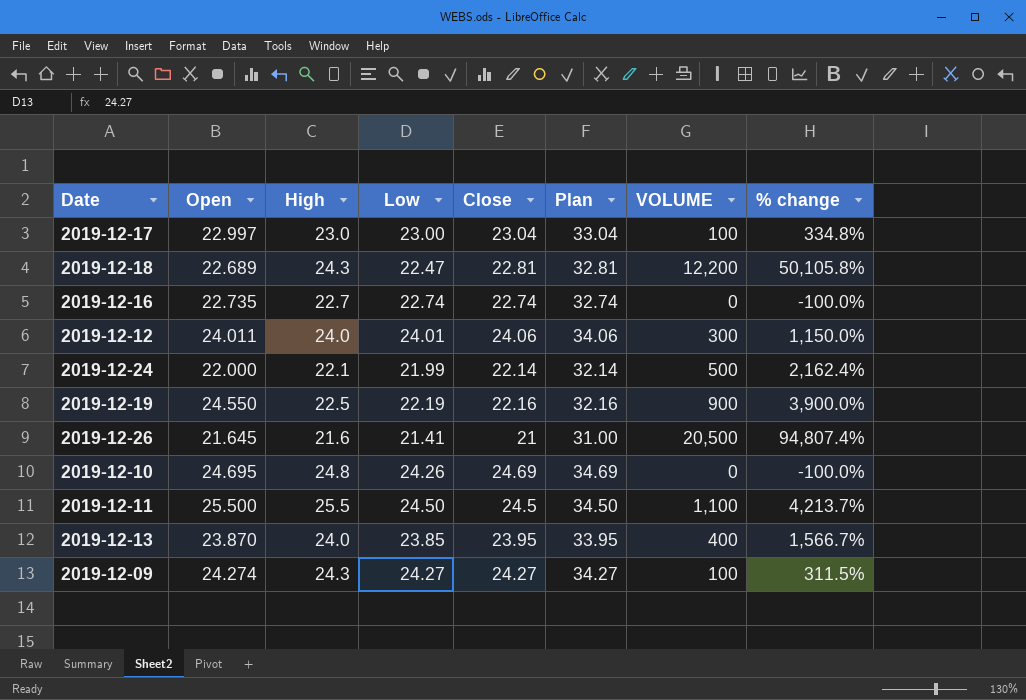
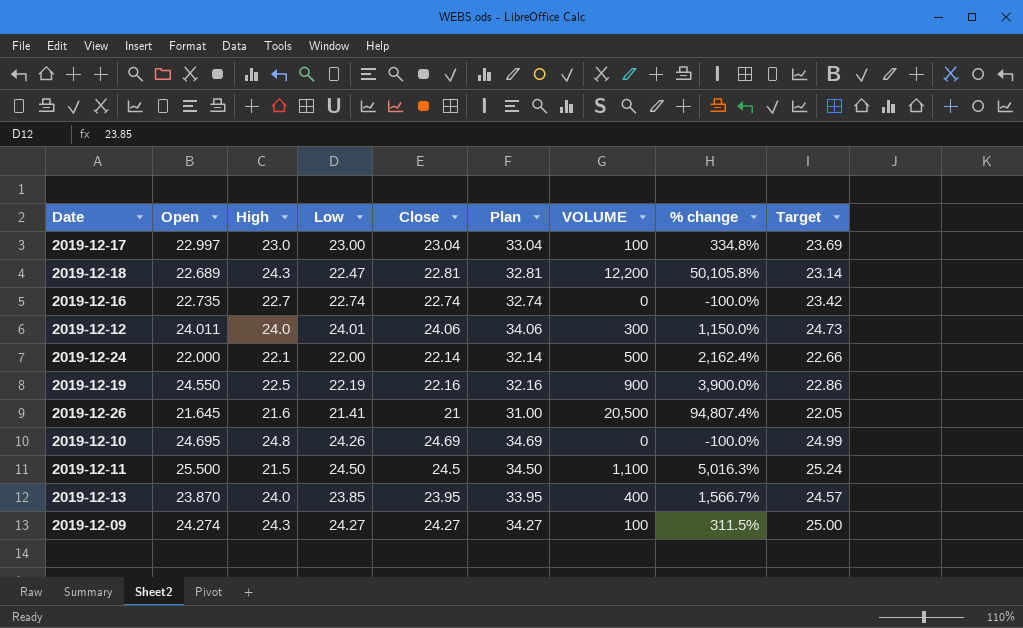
column Target | formula: none -> [Low] * 1.03
2019-12-24 | Low: 21.99 -> 22.00
2019-12-11 | High: 25.5 -> 21.5
2019-12-11 | % change: 4,213.7% -> 5,016.3%

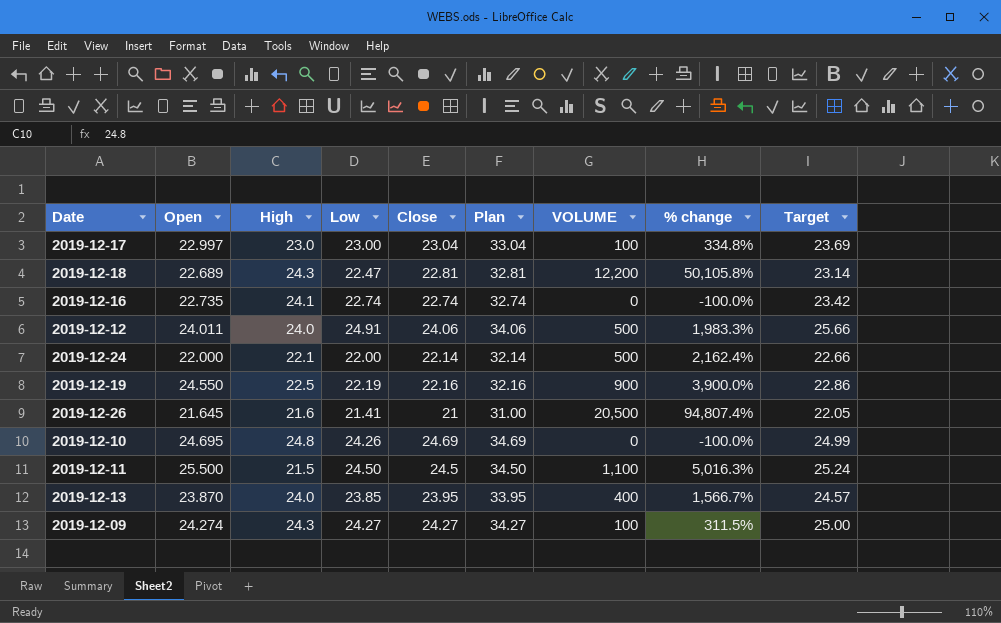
2019-12-16 | High: 22.7 -> 24.1
2019-12-12 | Low: 24.01 -> 24.91
2019-12-12 | VOLUME: 300 -> 500
2019-12-12 | % change: 1,150.0% -> 1,983.3%
2019-12-12 | Target: 24.73 -> 25.66

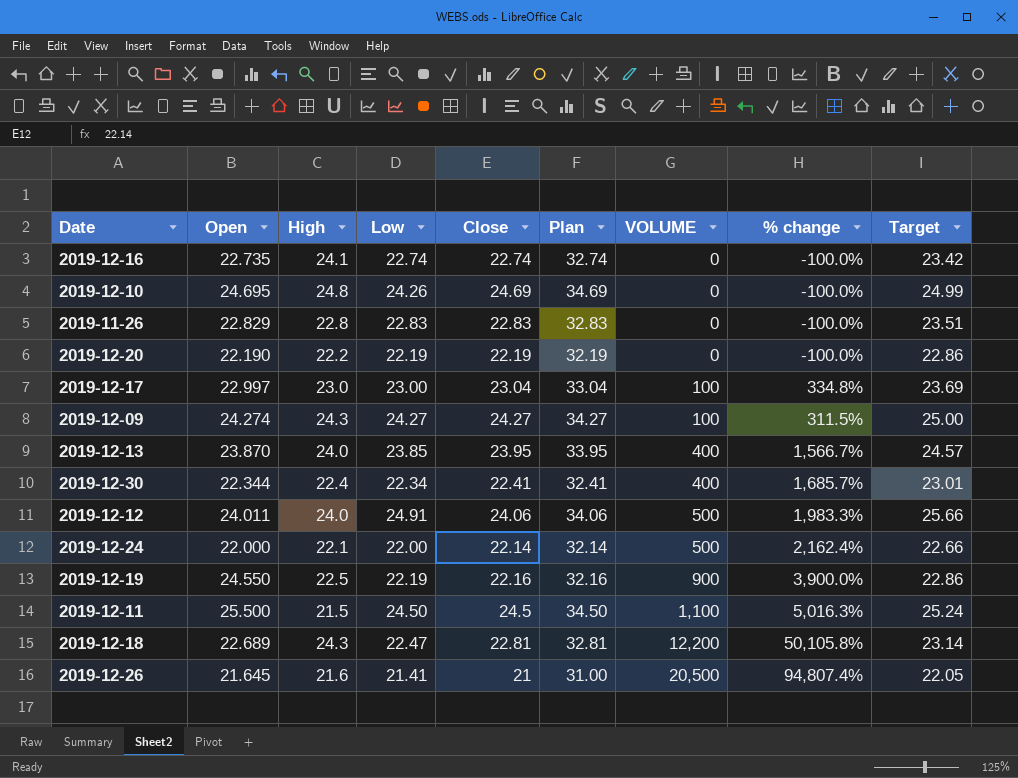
row order: none -> VOLUME ascending
row 2019-11-26: none -> 22.829 | 22.8 | 22.83 | 22.83 | 32.83 | 0 | -100.0% | 23.51
row 2019-12-20: none -> 22.190 | 22.2 | 22.19 | 22.19 | 32.19 | 0 | -100.0% | 22.86
row 2019-12-30: none -> 22.344 | 22.4 | 22.34 | 22.41 | 32.41 | 400 | 1,685.7% | 23.01

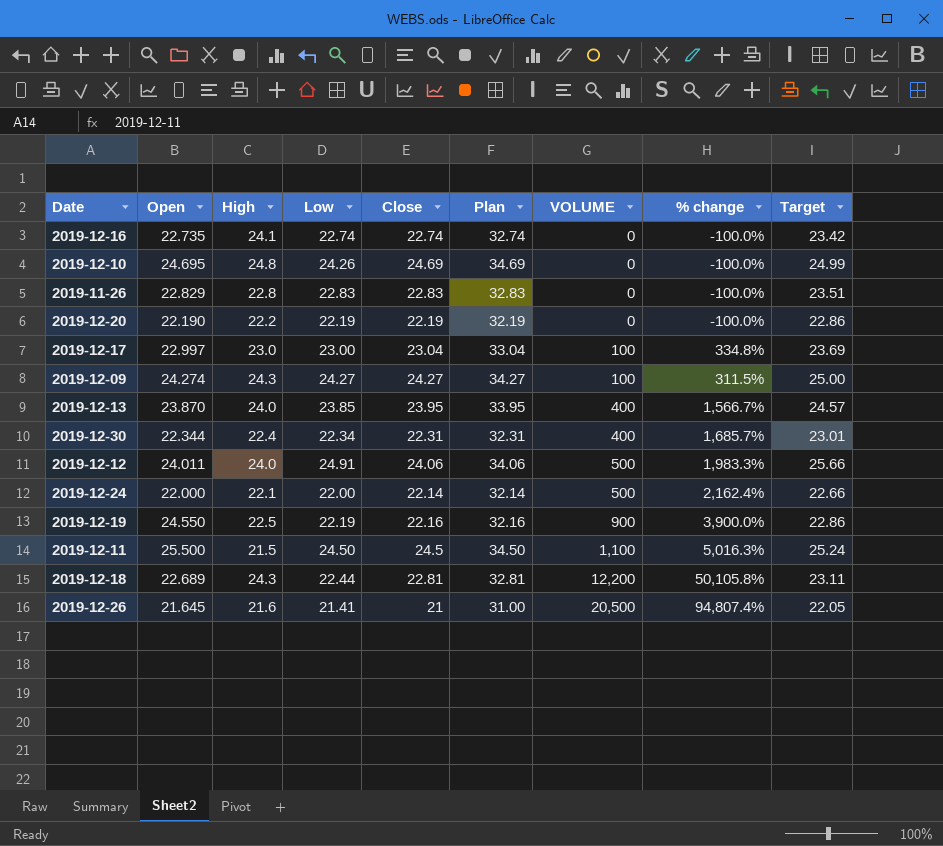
2019-12-30 | Close: 22.41 -> 22.31
2019-12-30 | Plan: 32.41 -> 32.31
2019-12-18 | Low: 22.47 -> 22.44
2019-12-18 | Target: 23.14 -> 23.11

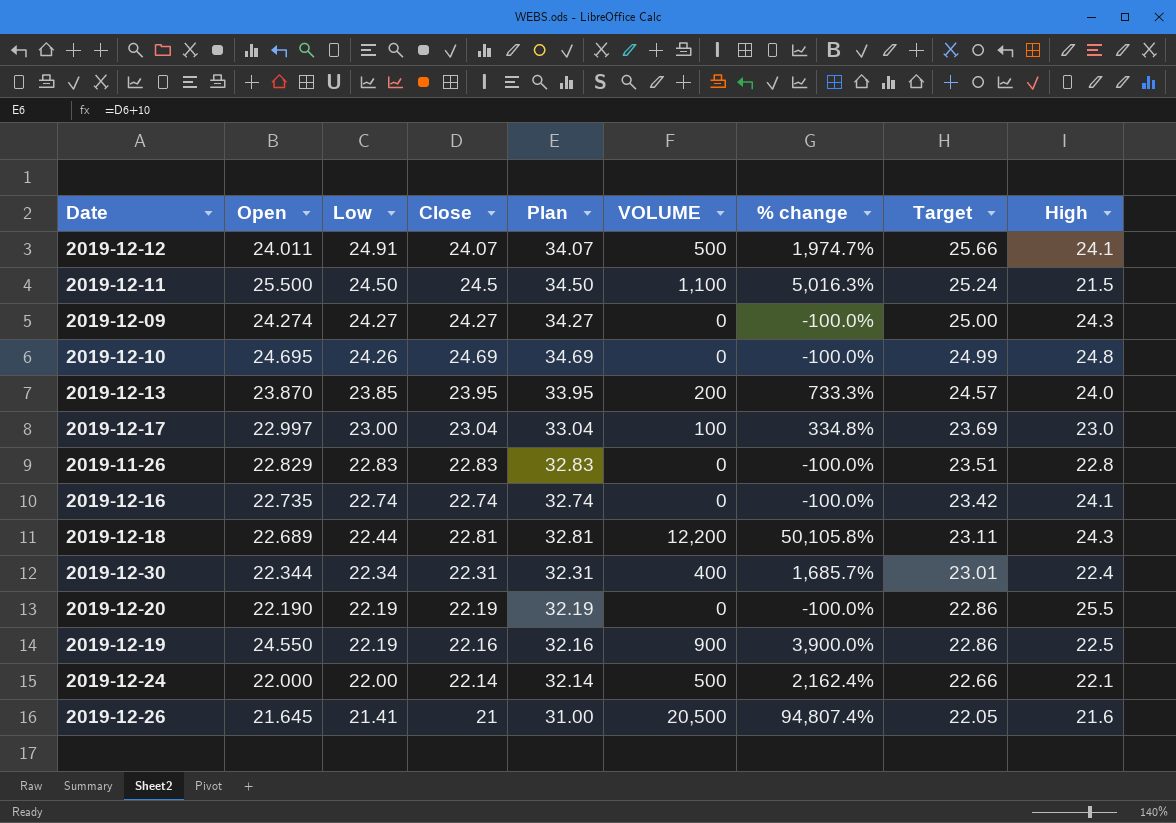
row order: VOLUME ascending -> Low descending
column High | position: 3 -> 9
2019-12-12 | Close: 24.06 -> 24.07
2019-12-12 | Plan: 34.06 -> 34.07
2019-12-12 | % change: 1,983.3% -> 1,974.7%
2019-12-12 | High: 24.0 -> 24.1
2019-12-09 | VOLUME: 100 -> 0
2019-12-09 | % change: 311.5% -> -100.0%
2019-12-13 | VOLUME: 400 -> 200
2019-12-13 | % change: 1,566.7% -> 733.3%
2019-12-20 | High: 22.2 -> 25.5

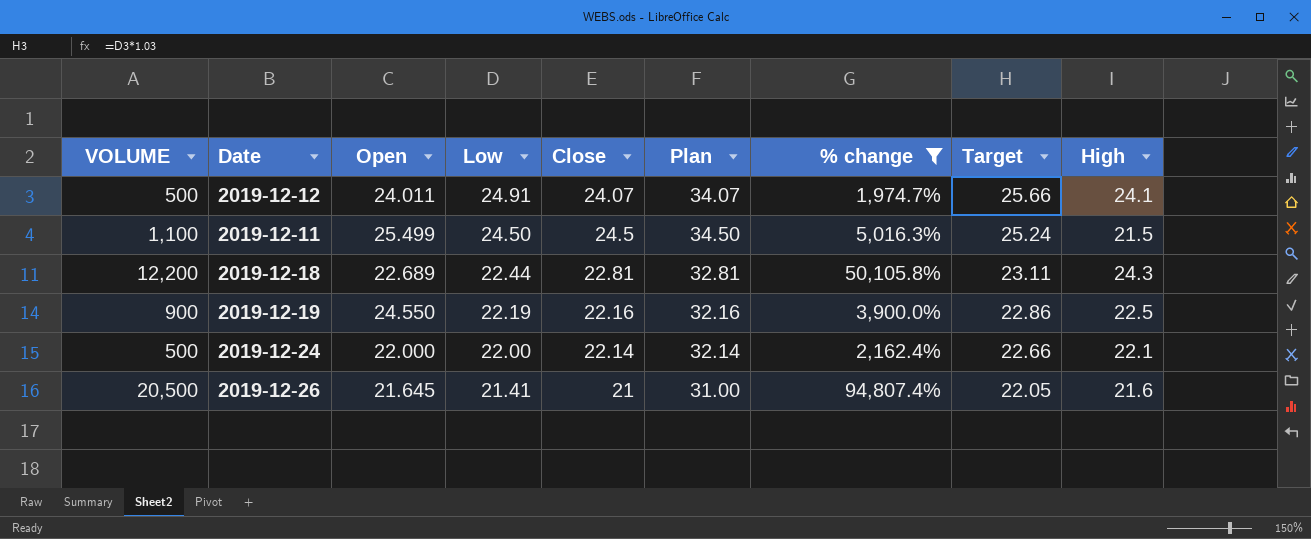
filter: none -> % change >= 1,974.7%
column VOLUME | position: 6 -> 1
2019-12-11 | Open: 25.500 -> 25.499

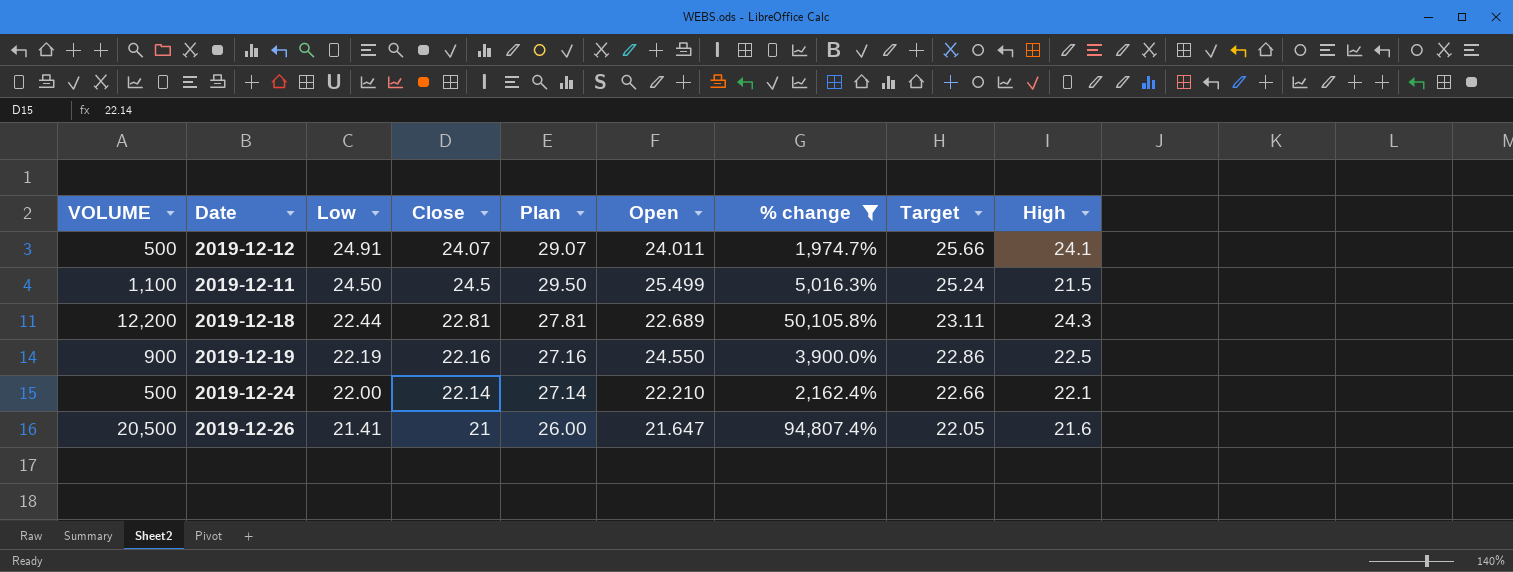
column Plan | formula: [Close] + 10 -> [Close] + 5
column Open | position: 3 -> 6
2019-12-24 | Open: 22.000 -> 22.210
2019-12-26 | Open: 21.645 -> 21.647

